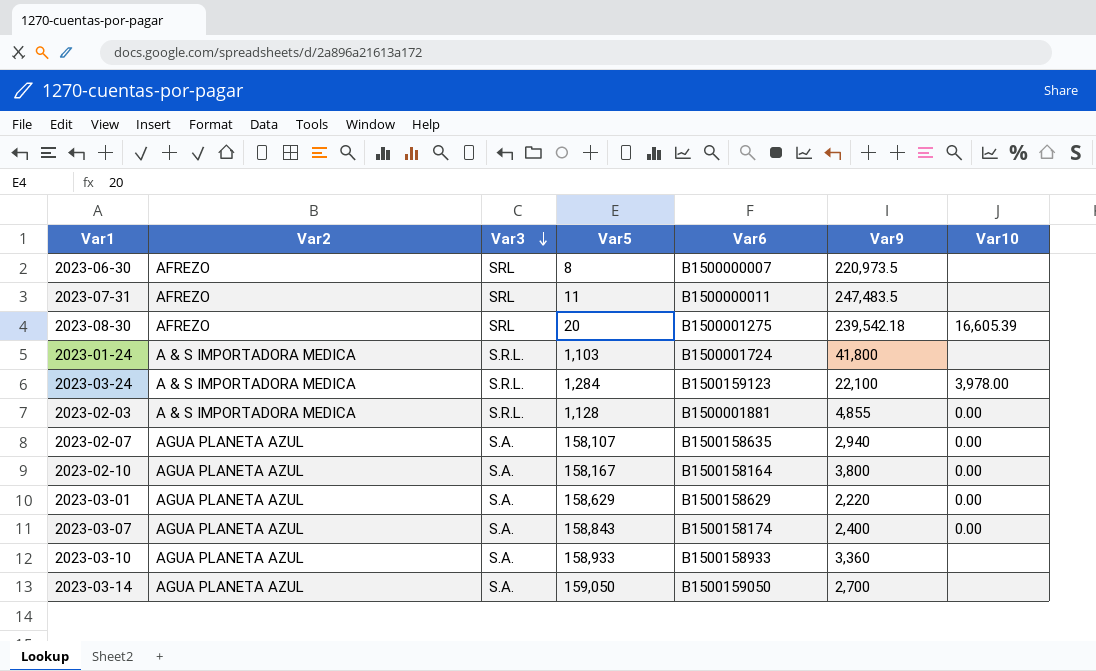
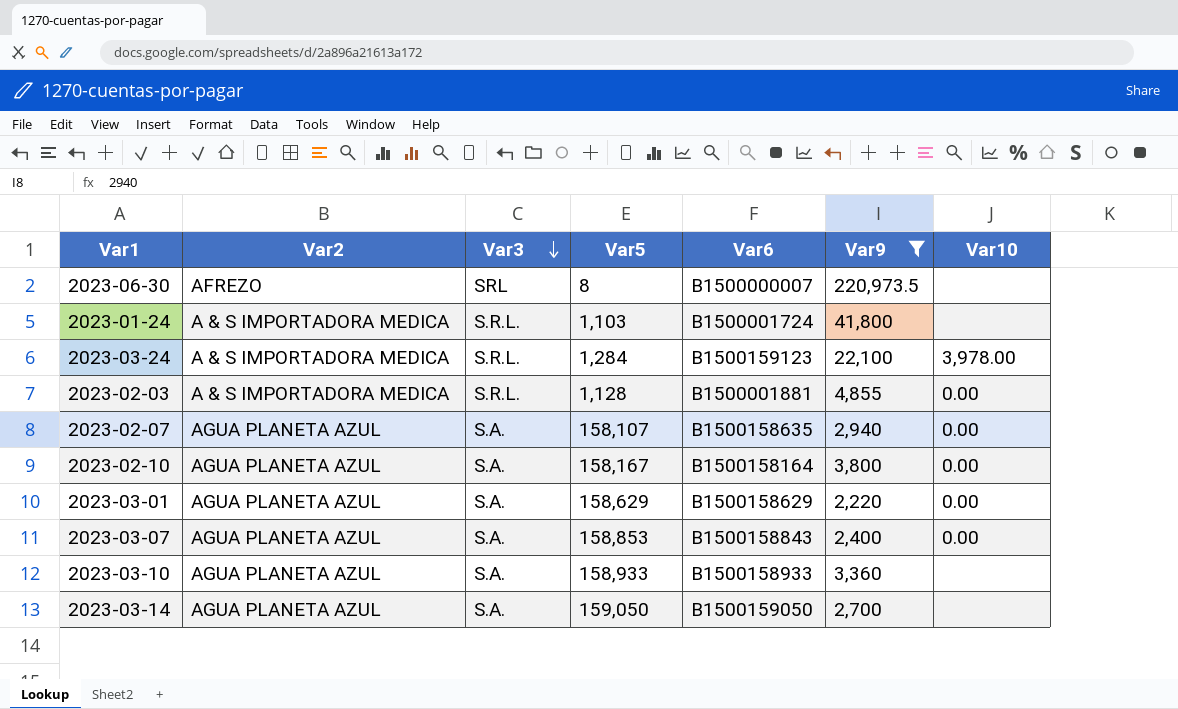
filter: none -> Var9 <= 220,973.5
2023-03-07 | Var5: 158,843 -> 158,853
2023-03-07 | Var6: B1500158174 -> B1500158843

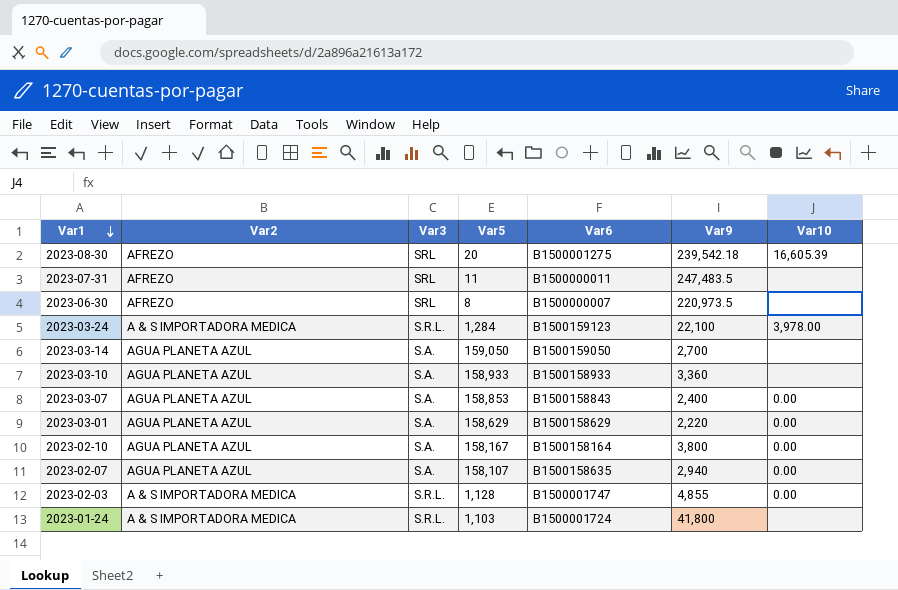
filter: Var9 <= 220,973.5 -> none
row order: Var3 descending -> Var1 descending
2023-02-03 | Var6: B1500001881 -> B1500001747

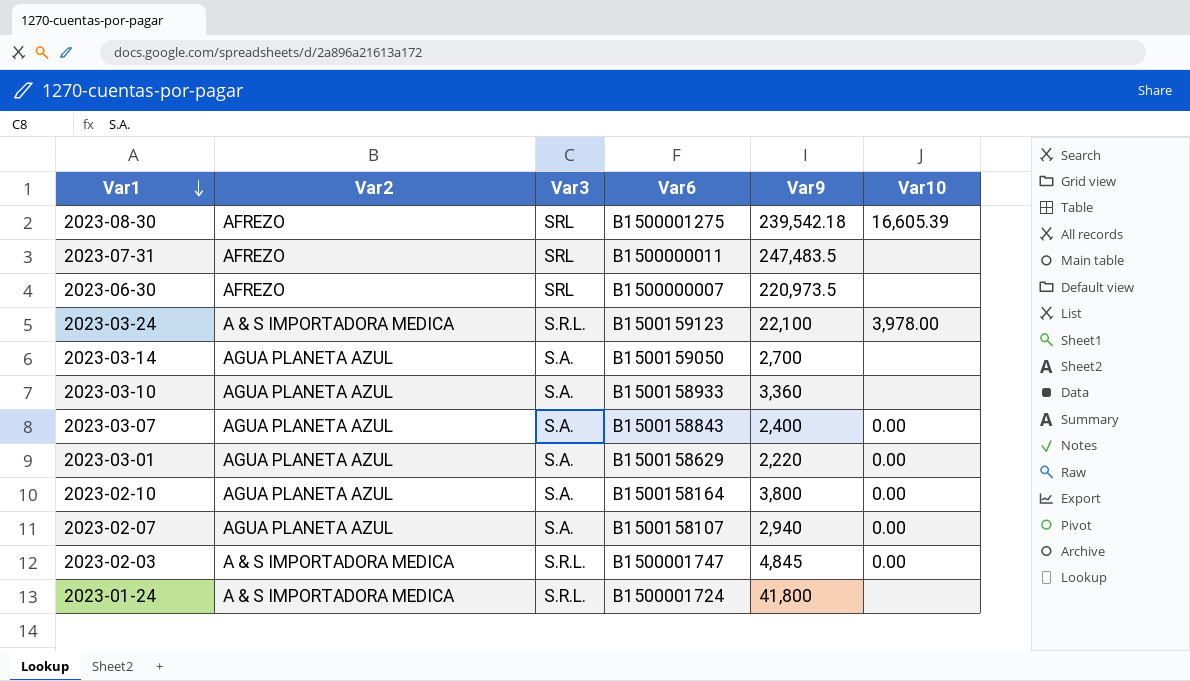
column Var5 | position: 4 -> none
2023-02-07 | Var6: B1500158635 -> B1500158107
2023-02-03 | Var9: 4,855 -> 4,845

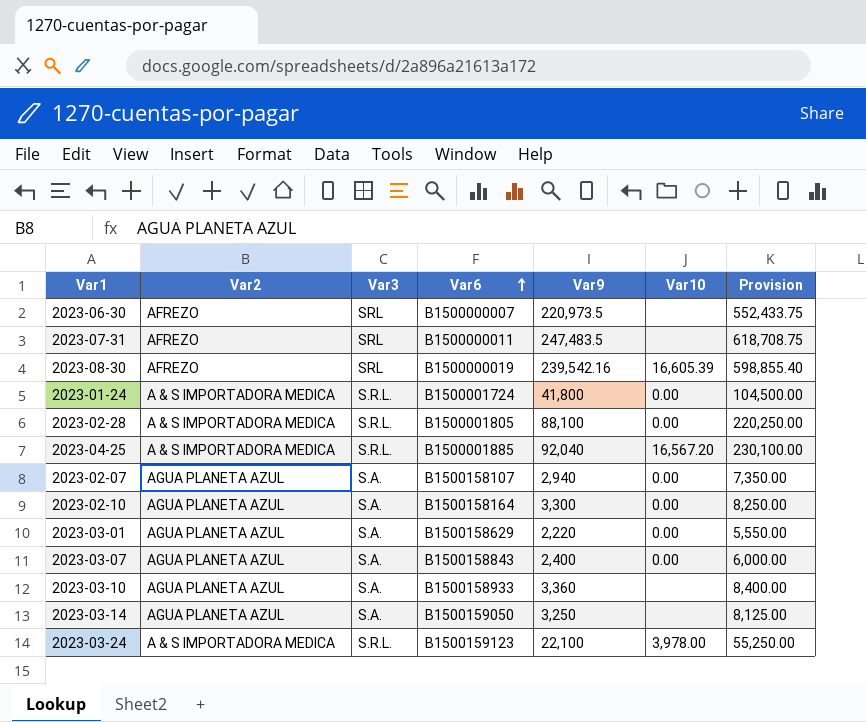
row order: Var1 descending -> Var6 ascending
column Provision | formula: none -> [Var9] * 2.5
row 2023-02-03: A & S IMPORTADORA MEDICA | S.R.L. | B1500001747 | 4,845 | 0.00 -> none
2023-08-30 | Var6: B1500001275 -> B1500000019
2023-08-30 | Var9: 239,542.18 -> 239,542.16
2023-01-24 | Var10: none -> 0.00
row 2023-02-28: none -> A & S IMPORTADORA MEDICA | S.R.L. | B1500001805 | 88,100 | 0.00 | 220,250.00
row 2023-04-25: none -> A & S IMPORTADORA MEDICA | S.R.L. | B1500001885 | 92,040 | 16,567.20 | 230,100.00
2023-02-10 | Var9: 3,800 -> 3,300
2023-03-14 | Var9: 2,700 -> 3,250

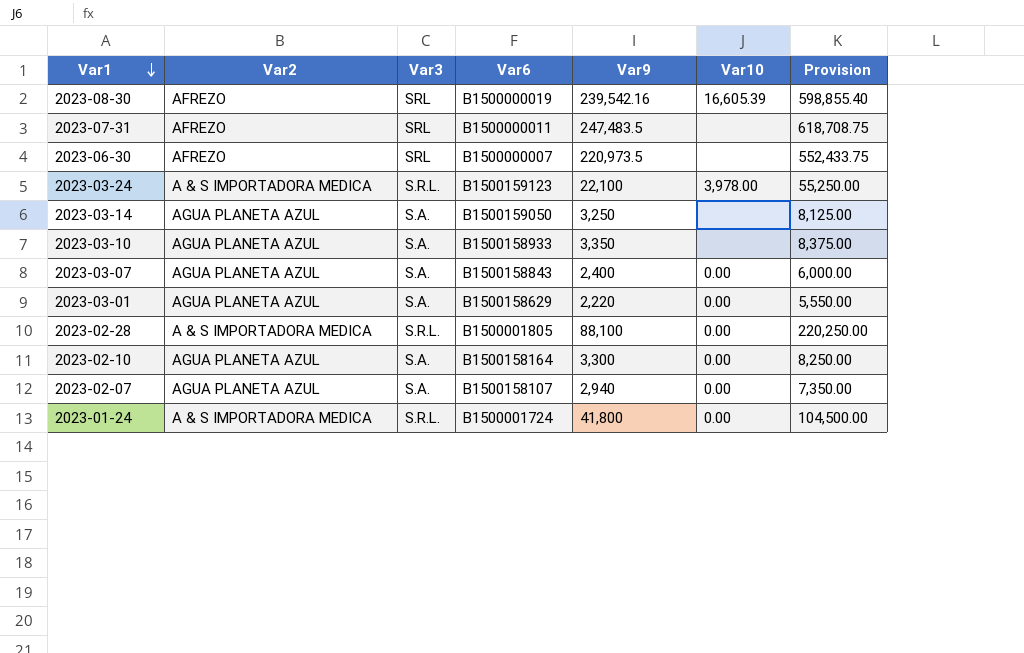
row order: Var6 ascending -> Var1 descending
row 2023-04-25: A & S IMPORTADORA MEDICA | S.R.L. | B1500001885 | 92,040 | 16,567.20 | 230,100.00 -> none
2023-03-10 | Var9: 3,360 -> 3,350
2023-03-10 | Provision: 8,400.00 -> 8,375.00

